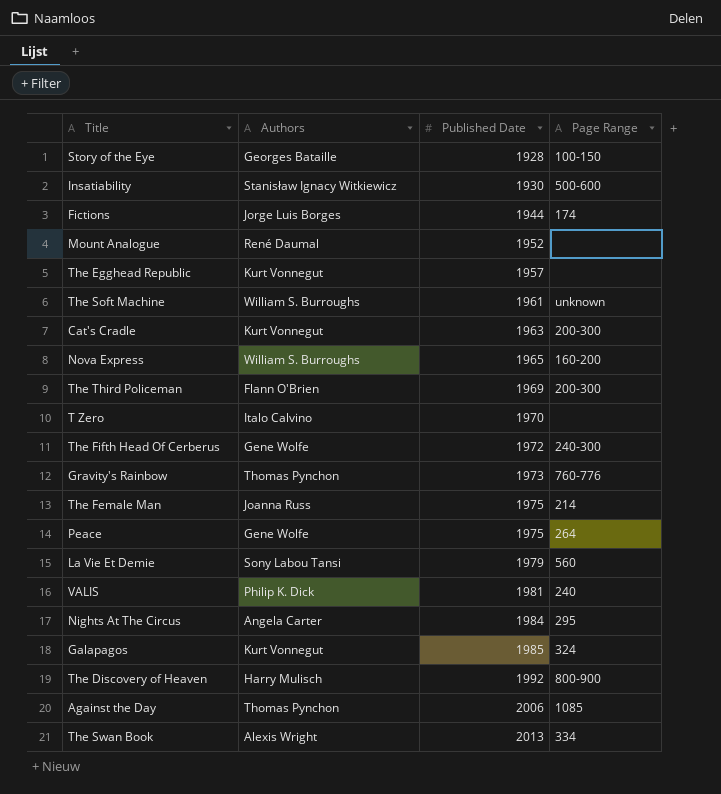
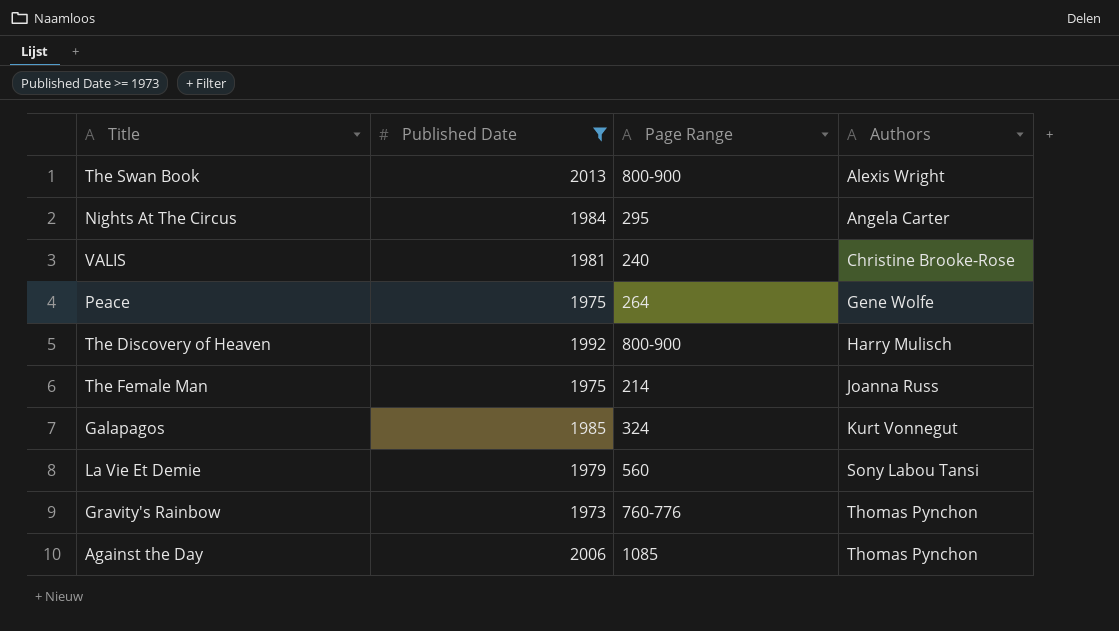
filter: none -> Published Date >= 1973
row order: Published Date ascending -> Authors ascending
column Authors | position: 2 -> 4
The Swan Book | Page Range: 334 -> 800-900
VALIS | Authors: Philip K. Dick -> Christine Brooke-Rose

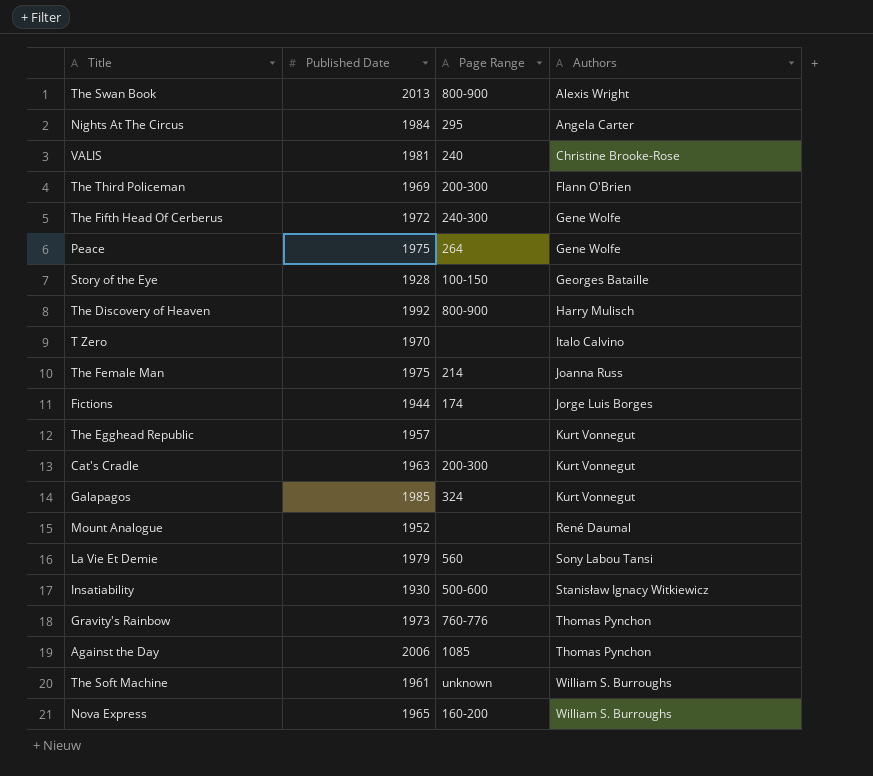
filter: Published Date >= 1973 -> none

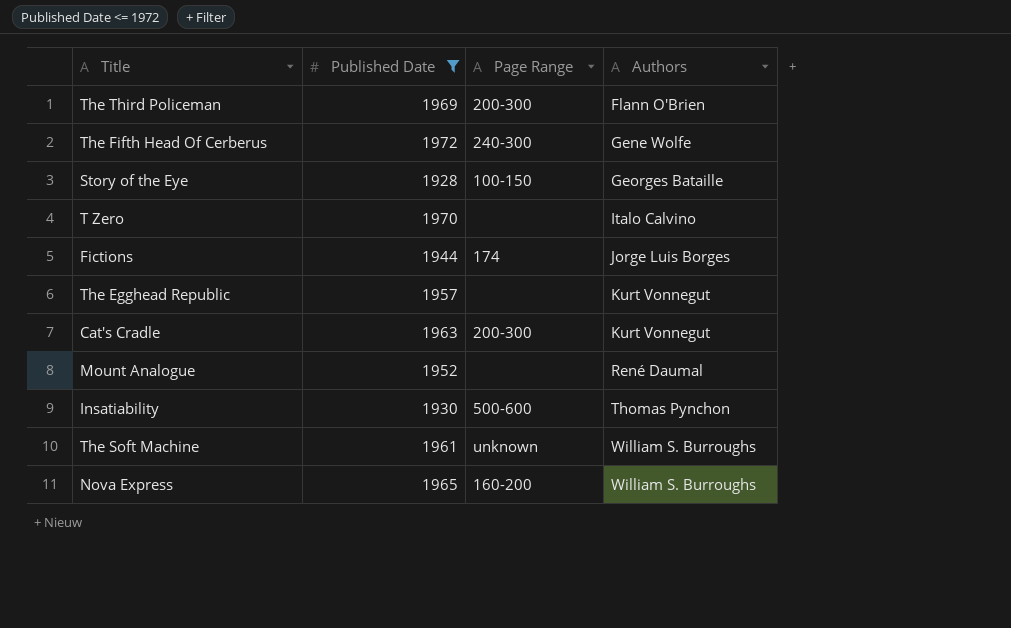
filter: none -> Published Date <= 1972
Insatiability | Authors: Stanisław Ignacy Witkiewicz -> Thomas Pynchon

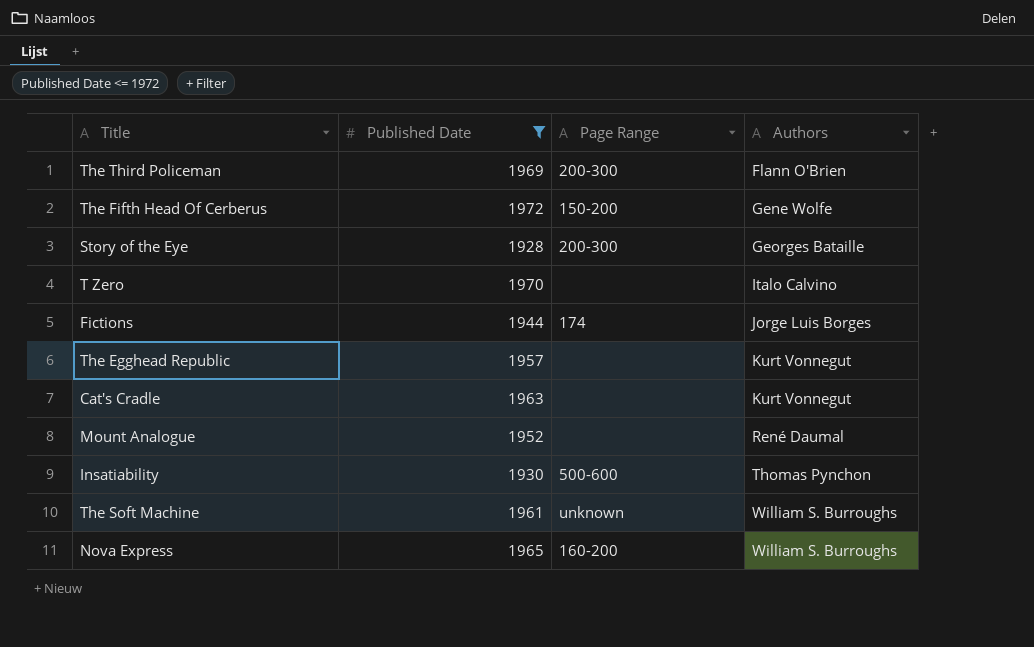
The Fifth Head Of Cerberus | Page Range: 240-300 -> 150-200
Story of the Eye | Page Range: 100-150 -> 200-300
Cat's Cradle | Page Range: 200-300 -> none

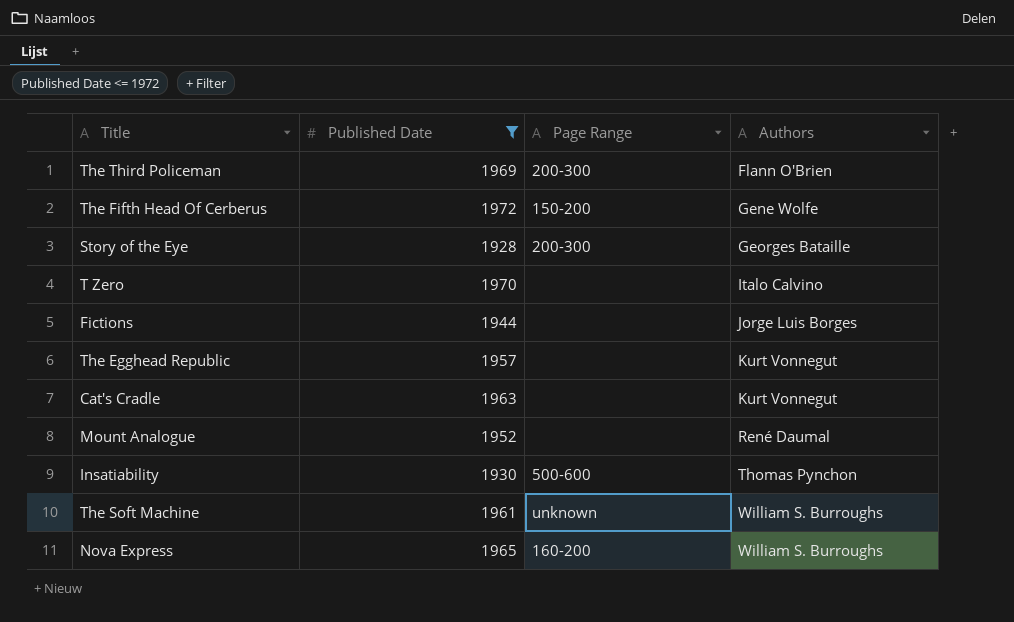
Fictions | Page Range: 174 -> none

